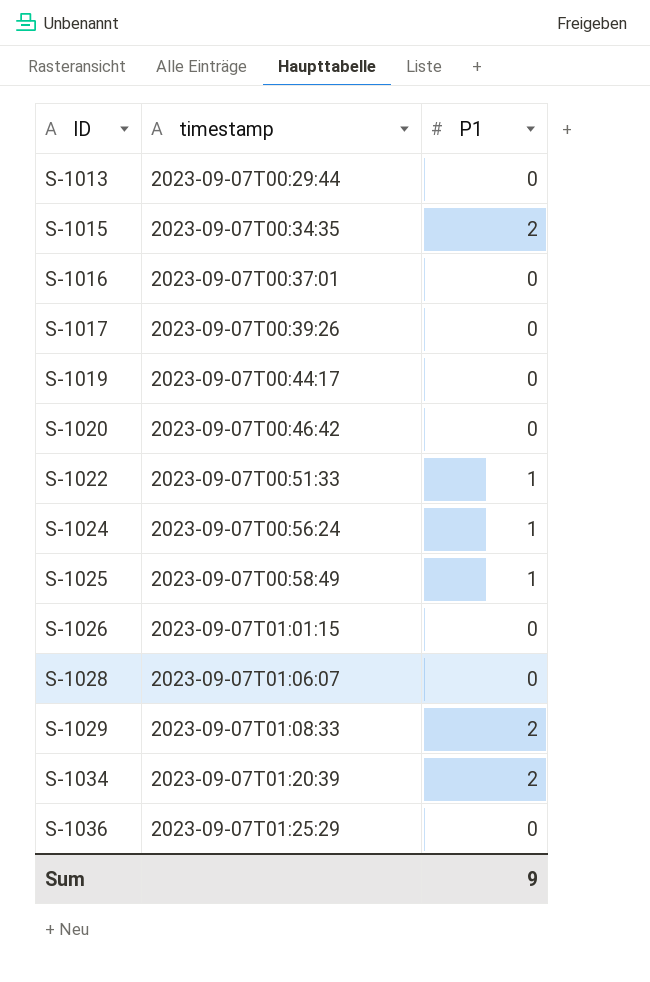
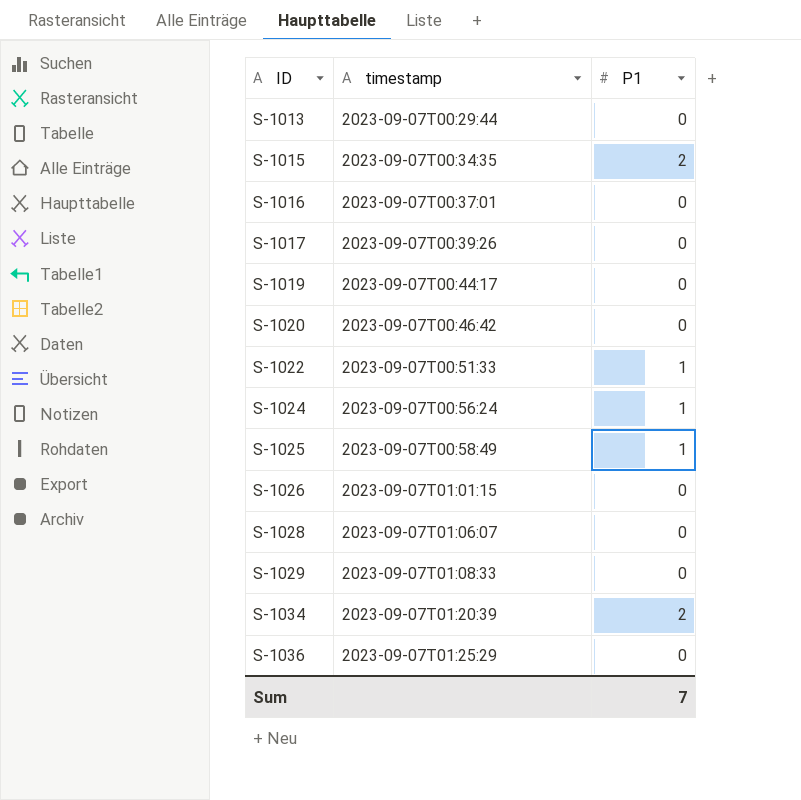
S-1029 | P1: 2 -> 0
Sum | P1: 9 -> 7

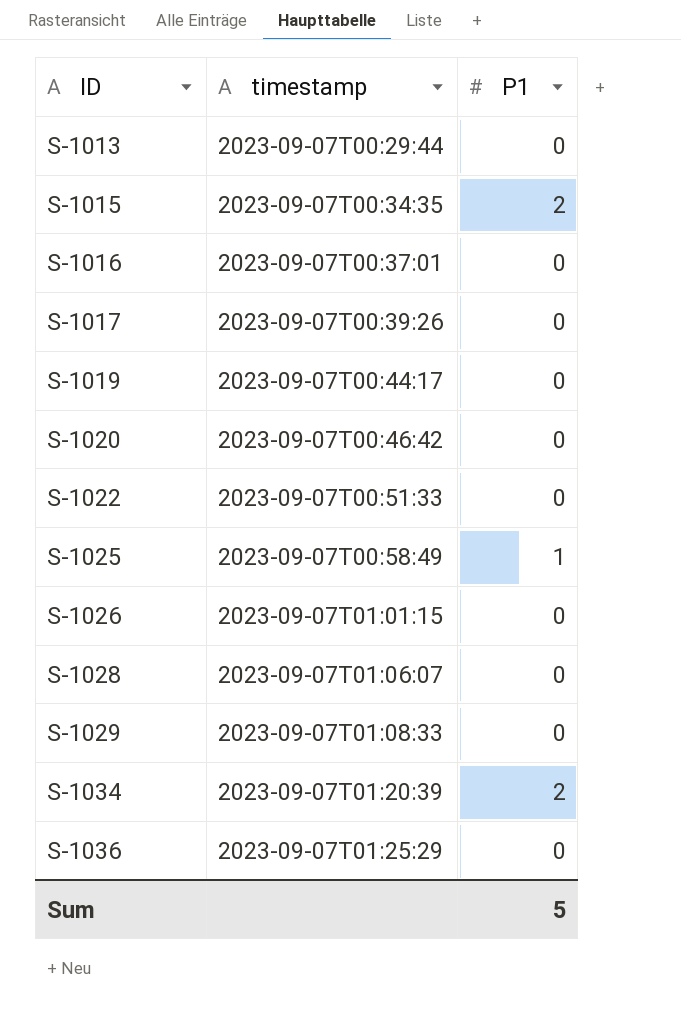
row S-1024: 2023-09-07T00:56:24 | 1 -> none
S-1022 | P1: 1 -> 0
Sum | P1: 7 -> 5

